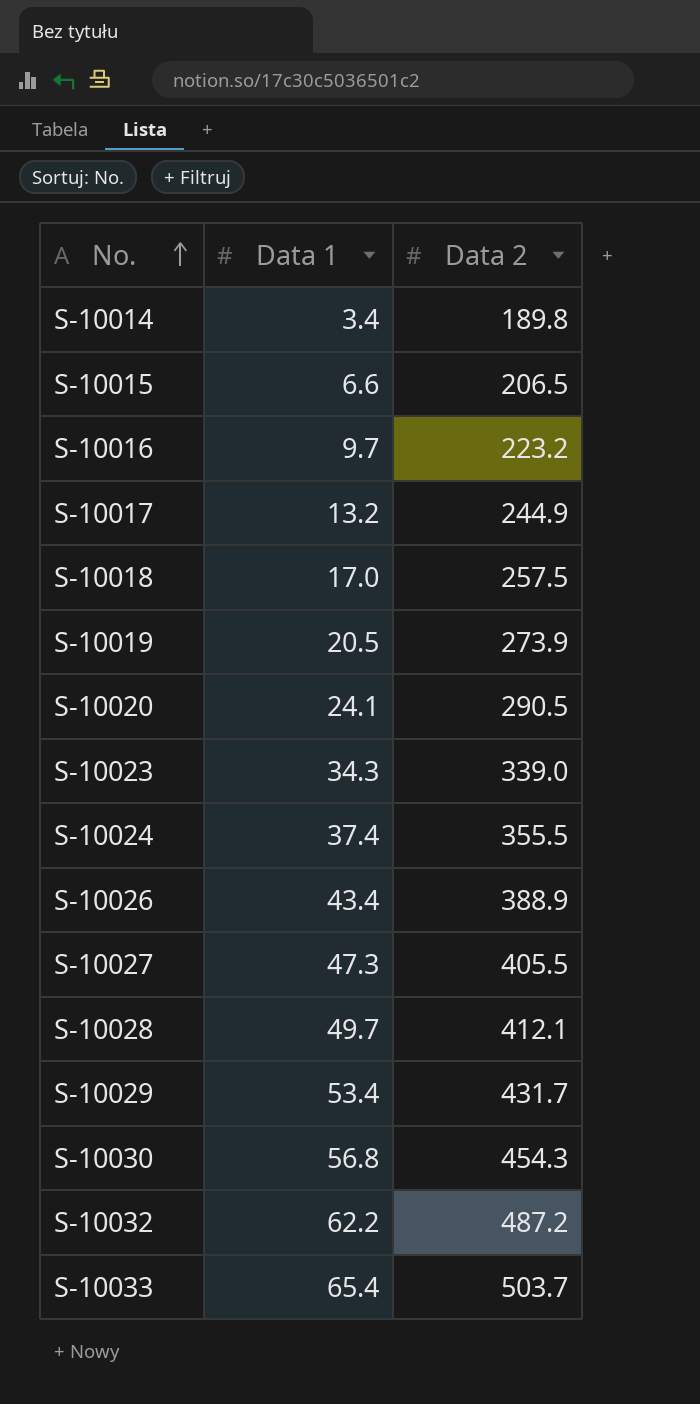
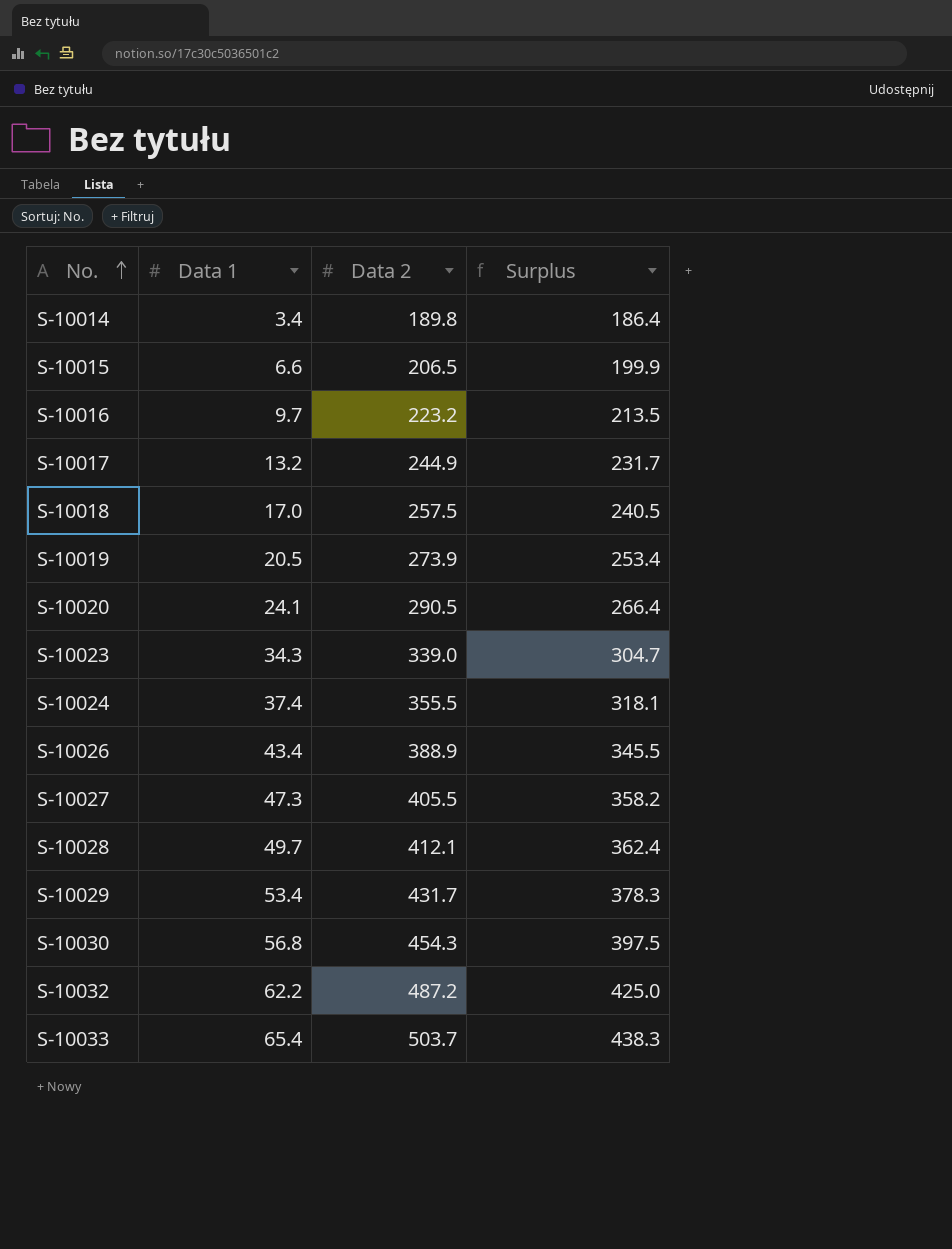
column Surplus | formula: none -> [Data 2] - [Data 1]

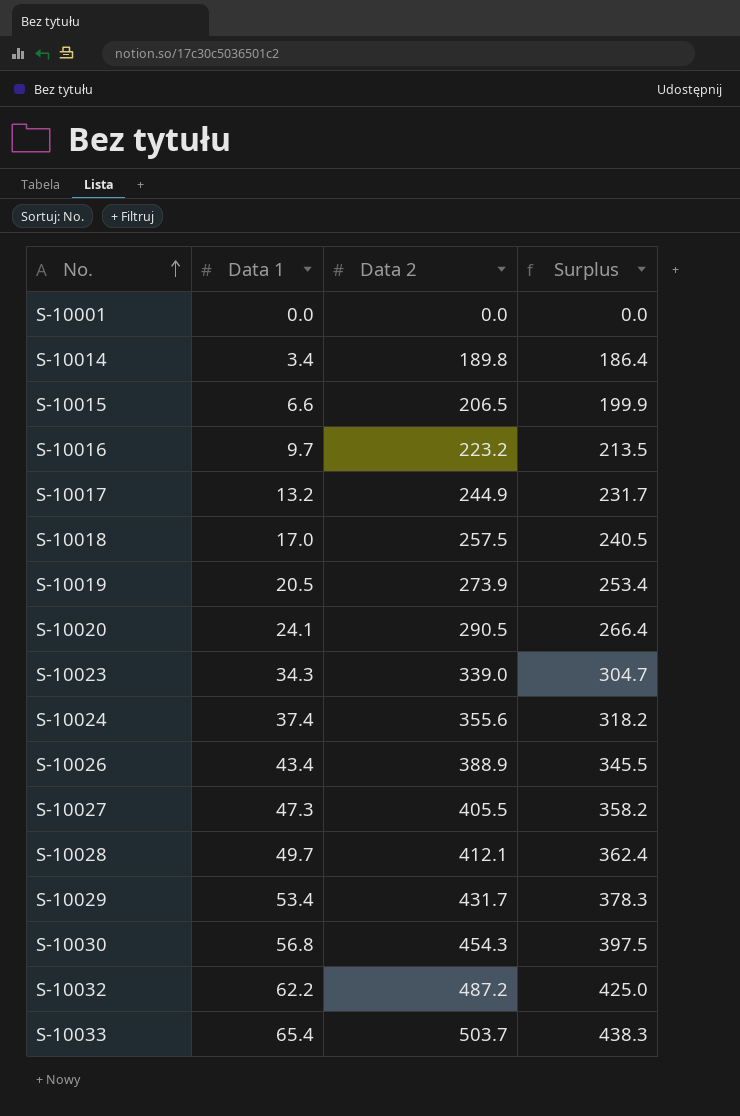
row S-10001: none -> 0.0 | 0.0 | 0.0
S-10024 | Data 2: 355.5 -> 355.6
S-10024 | Surplus: 318.1 -> 318.2

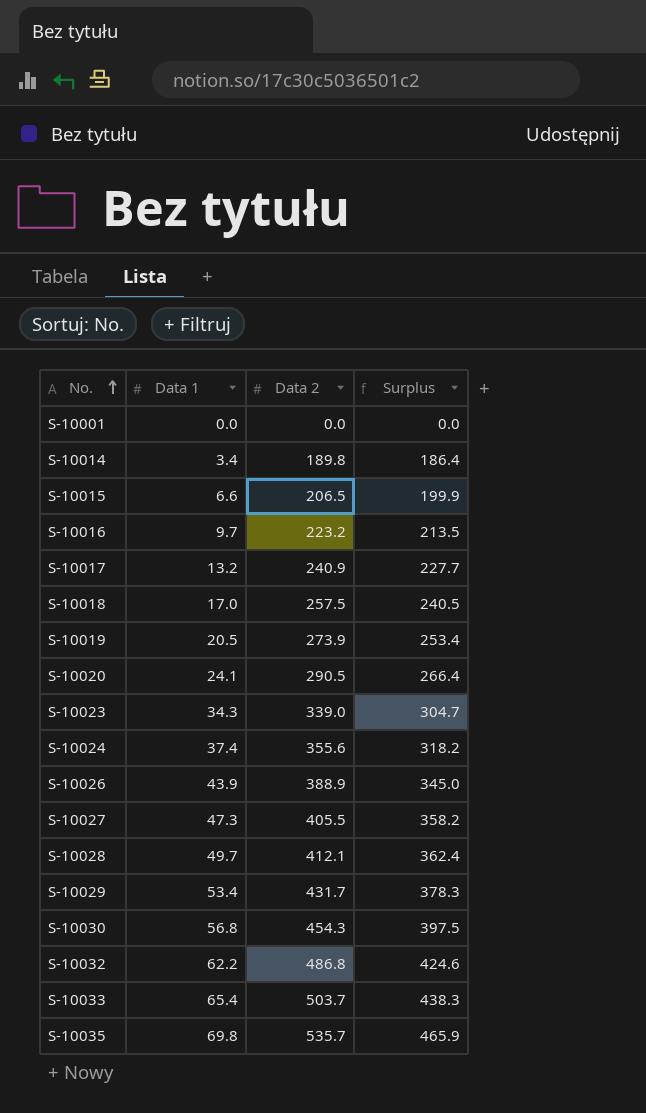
S-10017 | Data 2: 244.9 -> 240.9
S-10017 | Surplus: 231.7 -> 227.7
S-10026 | Data 1: 43.4 -> 43.9
S-10026 | Surplus: 345.5 -> 345.0
S-10032 | Data 2: 487.2 -> 486.8
S-10032 | Surplus: 425.0 -> 424.6
row S-10035: none -> 69.8 | 535.7 | 465.9

